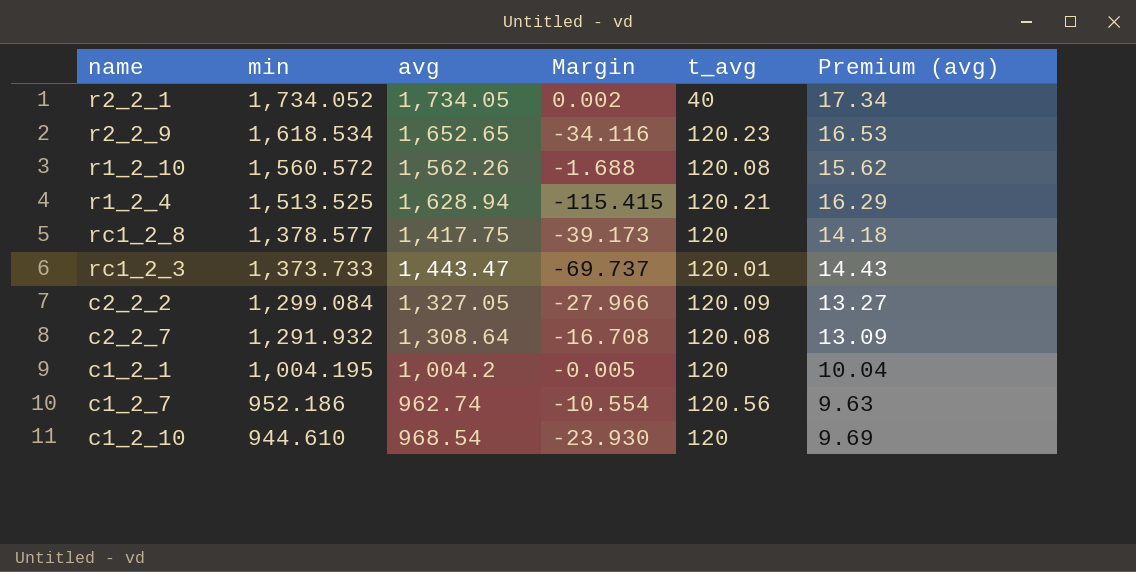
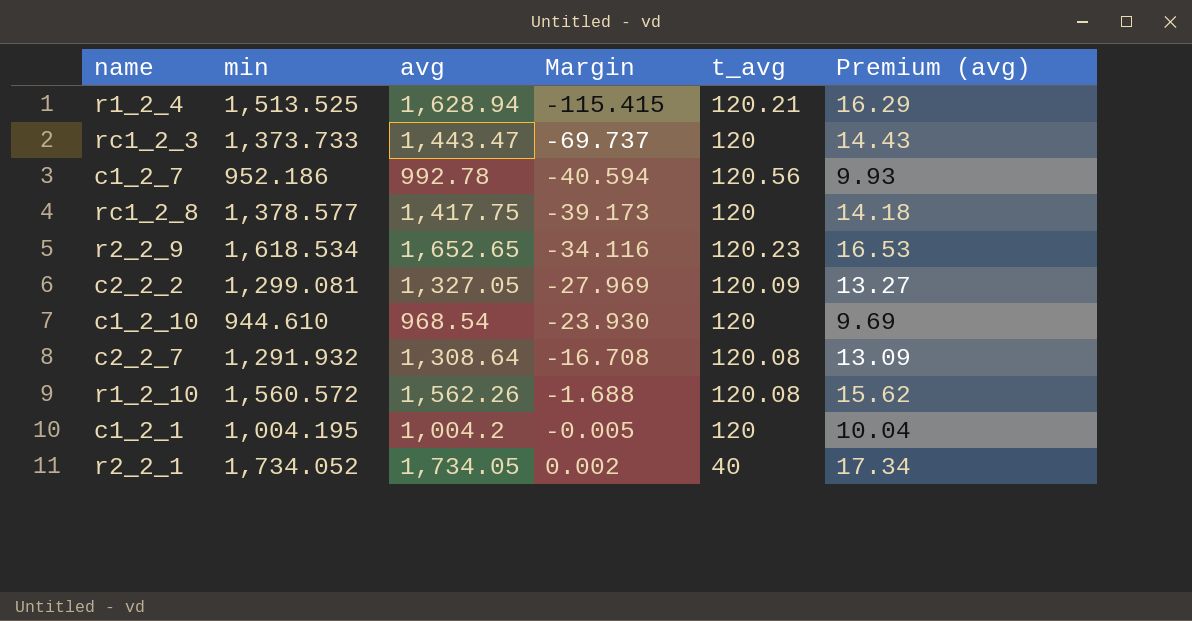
row order: min descending -> Margin ascending
rc1_2_3 | t_avg: 120.01 -> 120
c1_2_7 | avg: 962.74 -> 992.78
c1_2_7 | Margin: -10.554 -> -40.594
c1_2_7 | Premium (avg): 9.63 -> 9.93
c2_2_2 | min: 1,299.084 -> 1,299.081
c2_2_2 | Margin: -27.966 -> -27.969

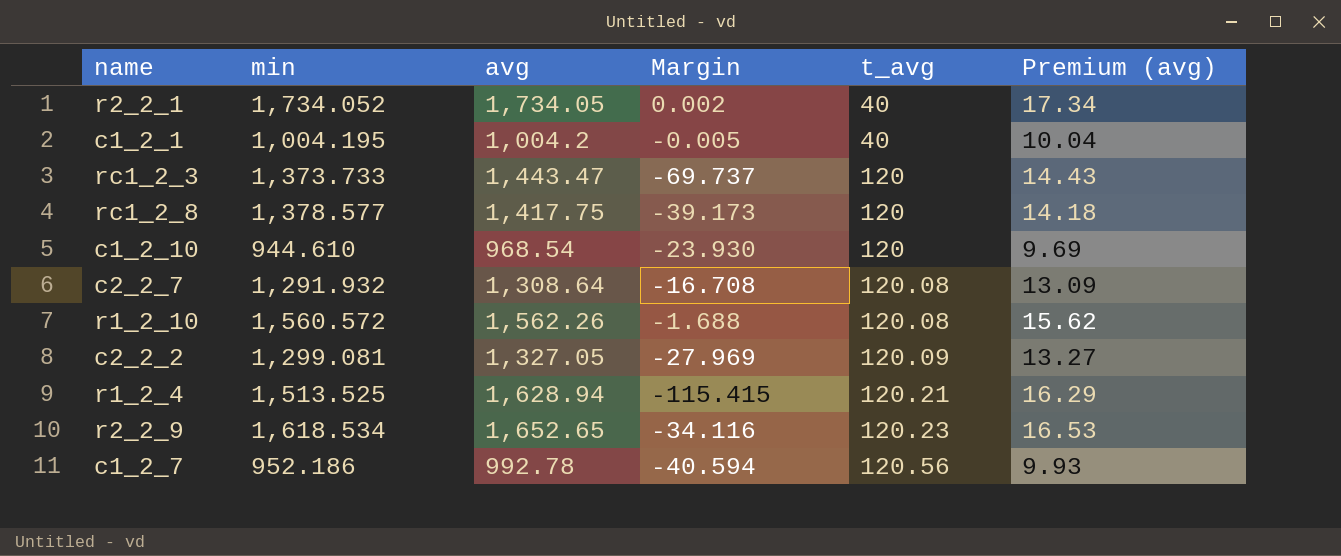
row order: Margin ascending -> t_avg ascending
c1_2_1 | t_avg: 120 -> 40

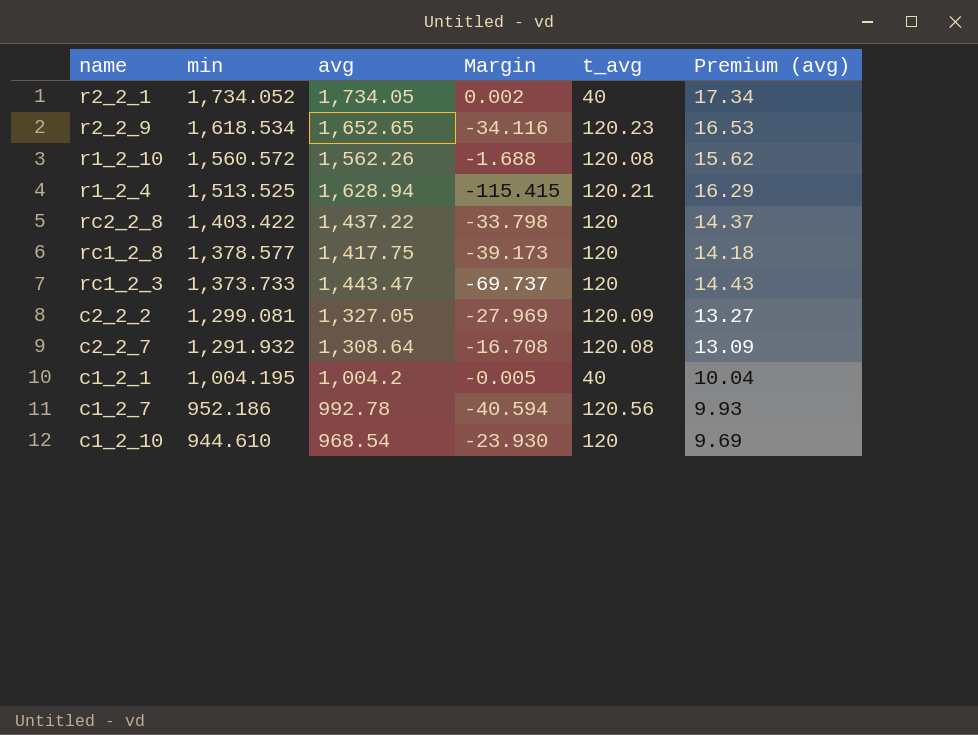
row order: t_avg ascending -> min descending
row rc2_2_8: none -> 1,403.422 | 1,437.22 | -33.798 | 120 | 14.37

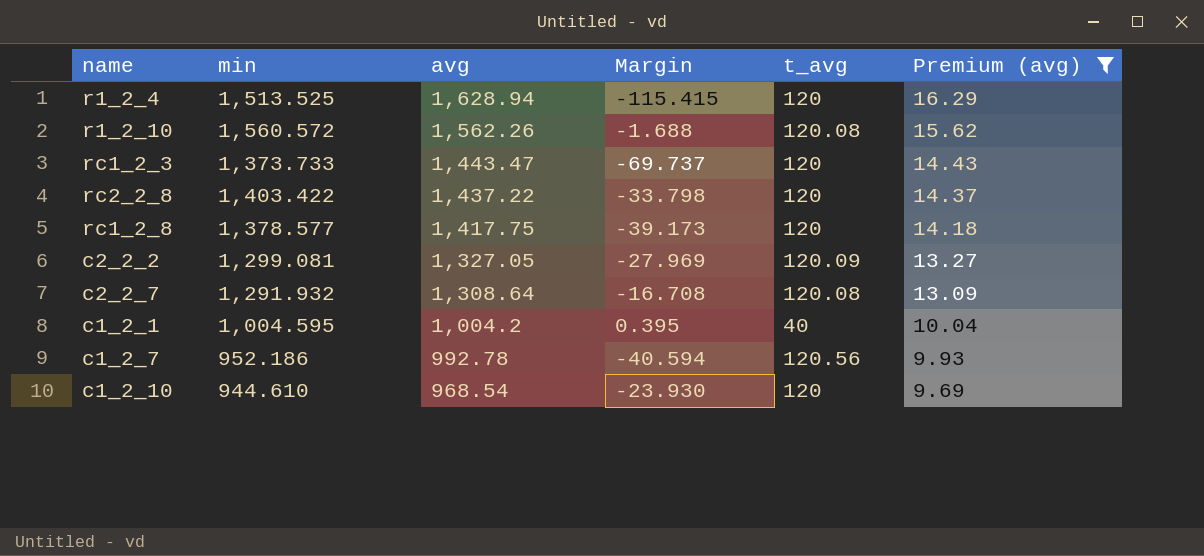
filter: none -> Premium (avg) <= 16.29
row order: min descending -> avg descending
r1_2_4 | t_avg: 120.21 -> 120
c1_2_1 | min: 1,004.195 -> 1,004.595
c1_2_1 | Margin: -0.005 -> 0.395

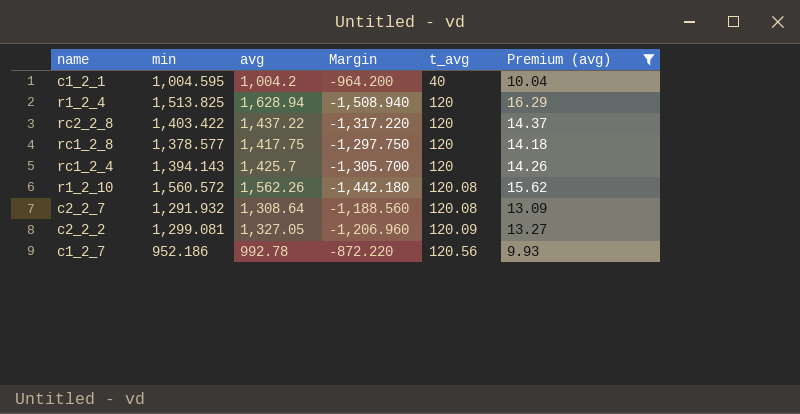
row order: avg descending -> t_avg ascending
column Margin | formula: [min] - [avg] -> [t_avg] - [avg]
row rc1_2_3: 1,373.733 | 1,443.47 | -69.737 | 120 | 14.43 -> none
row c1_2_10: 944.610 | 968.54 | -23.930 | 120 | 9.69 -> none
r1_2_4 | min: 1,513.525 -> 1,513.825
row rc1_2_4: none -> 1,394.143 | 1,425.7 | -1,305.700 | 120 | 14.26

